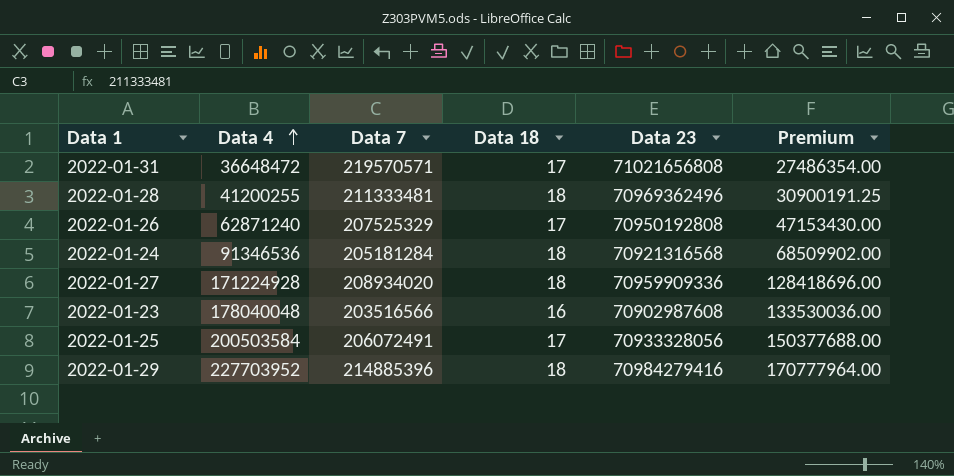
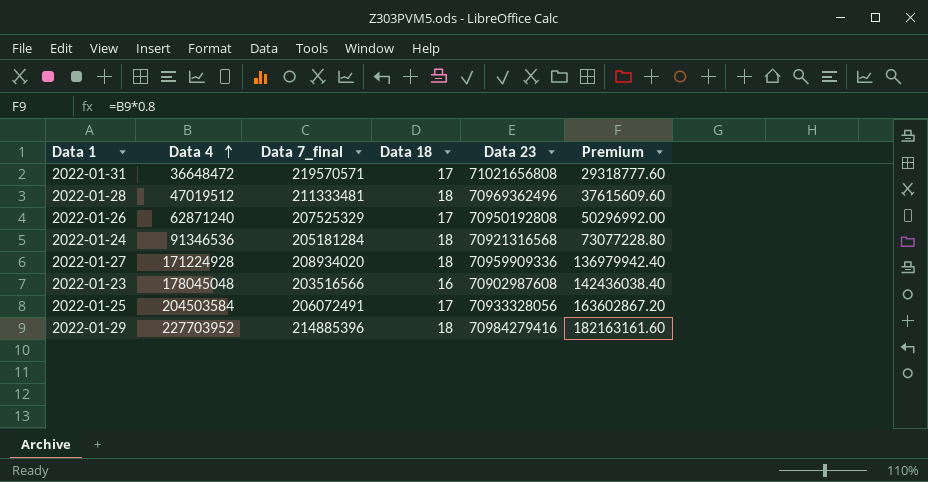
column name: Data 7 -> Data 7_final
column Premium | formula: [Data 4] * 0.75 -> [Data 4] * 0.8
2022-01-28 | Data 4: 41200255 -> 47019512
2022-01-23 | Data 4: 178040048 -> 178045048
2022-01-25 | Data 4: 200503584 -> 204503584

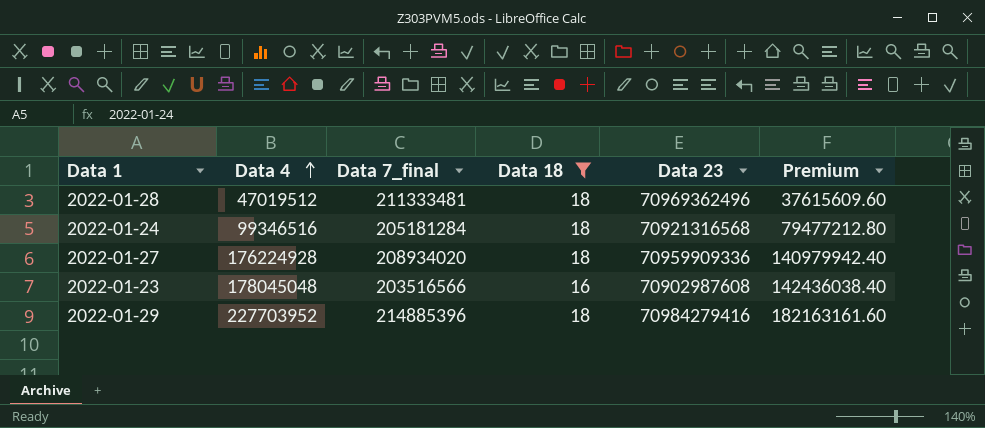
filter: none -> Data 18 != 17
2022-01-24 | Data 4: 91346536 -> 99346516
2022-01-24 | Premium: 73077228.80 -> 79477212.80
2022-01-27 | Data 4: 171224928 -> 176224928
2022-01-27 | Premium: 136979942.40 -> 140979942.40

